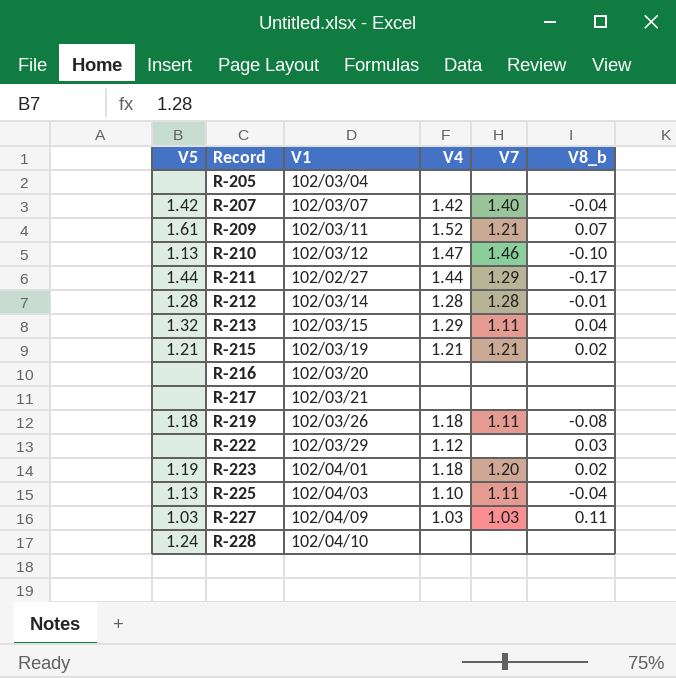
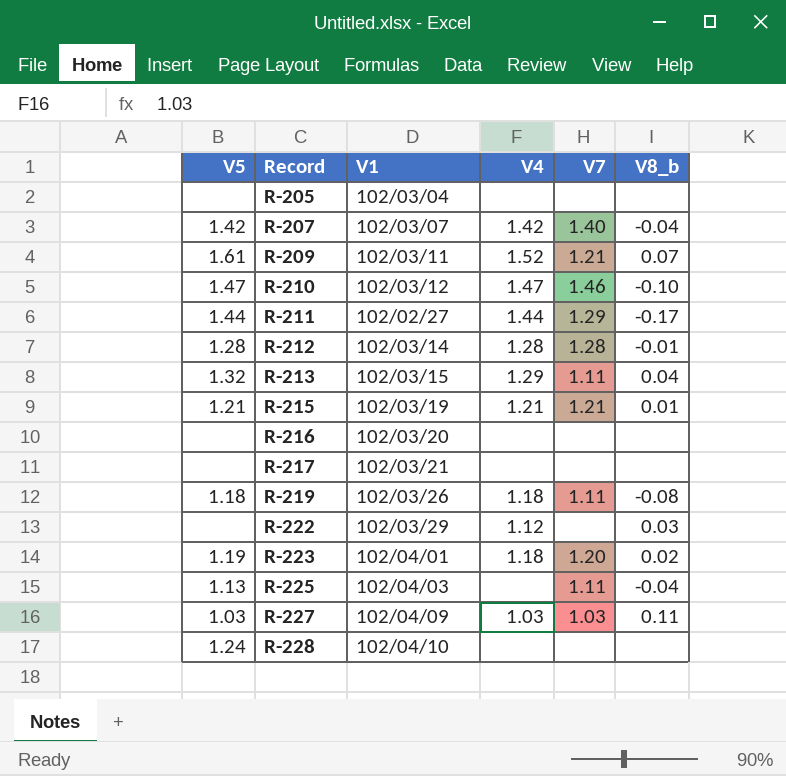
R-210 | V5: 1.13 -> 1.47
R-215 | V8_b: 0.02 -> 0.01
R-225 | V4: 1.10 -> none

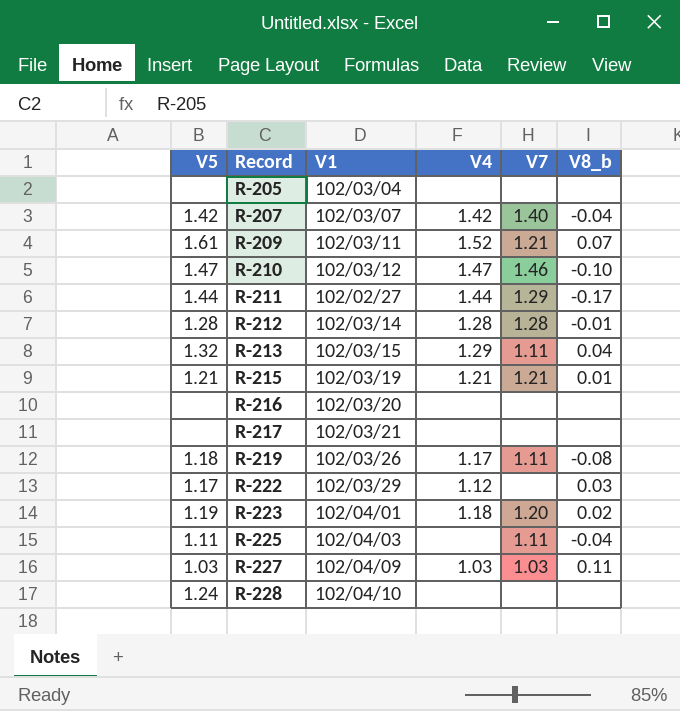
R-219 | V4: 1.18 -> 1.17
R-222 | V5: none -> 1.17
R-225 | V5: 1.13 -> 1.11

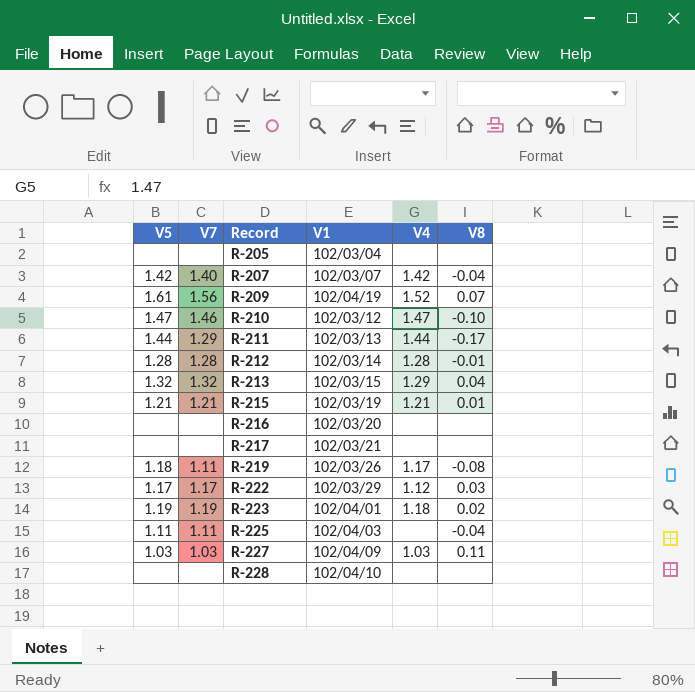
column V7 | position: 5 -> 2
column name: V8_b -> V8
R-209 | V7: 1.21 -> 1.56
R-209 | V1: 102/03/11 -> 102/04/19
R-211 | V1: 102/02/27 -> 102/03/13
R-213 | V7: 1.11 -> 1.32
R-222 | V7: none -> 1.17
R-223 | V7: 1.20 -> 1.19
R-228 | V5: 1.24 -> none

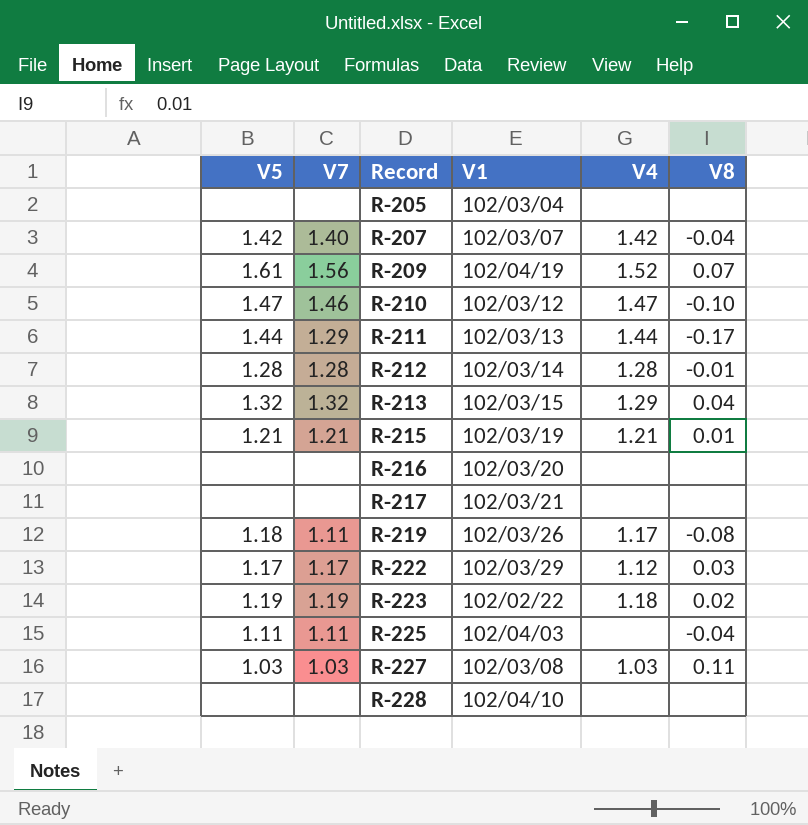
R-223 | V1: 102/04/01 -> 102/02/22
R-227 | V1: 102/04/09 -> 102/03/08

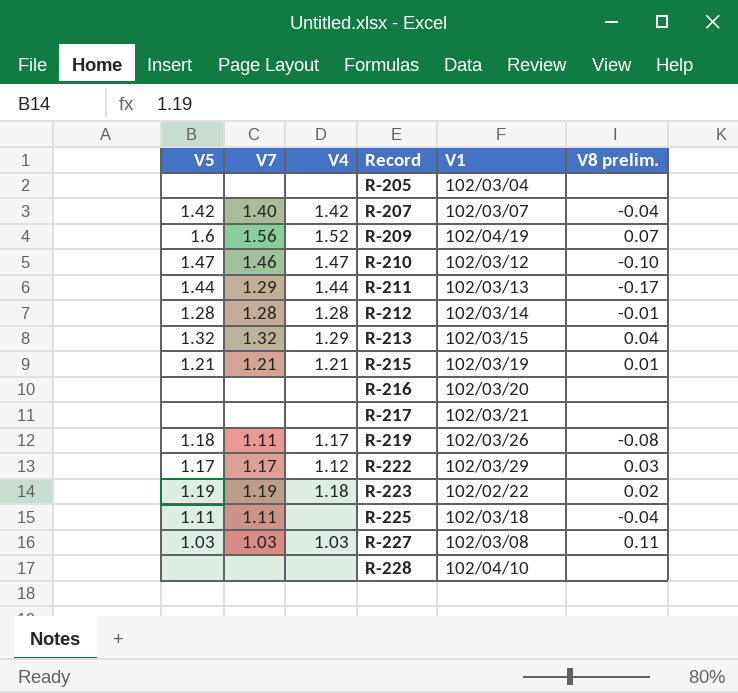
column V4 | position: 5 -> 3
column name: V8 -> V8 prelim.
R-209 | V5: 1.61 -> 1.6
R-225 | V1: 102/04/03 -> 102/03/18

